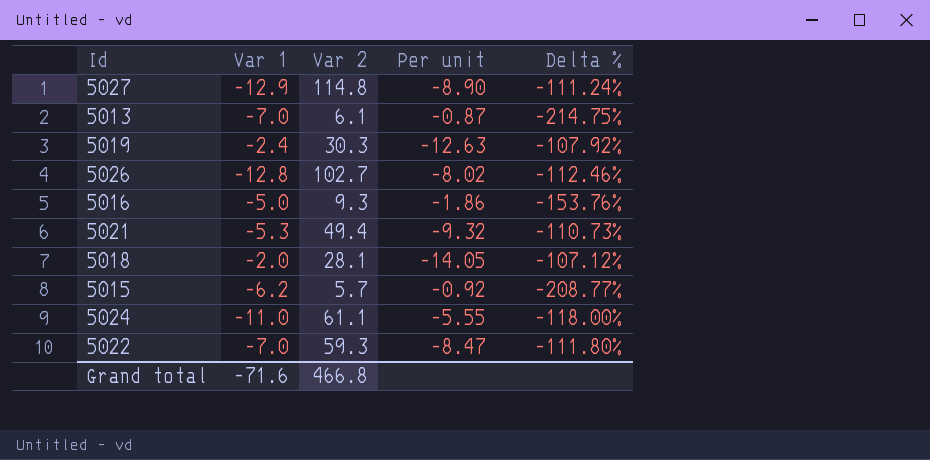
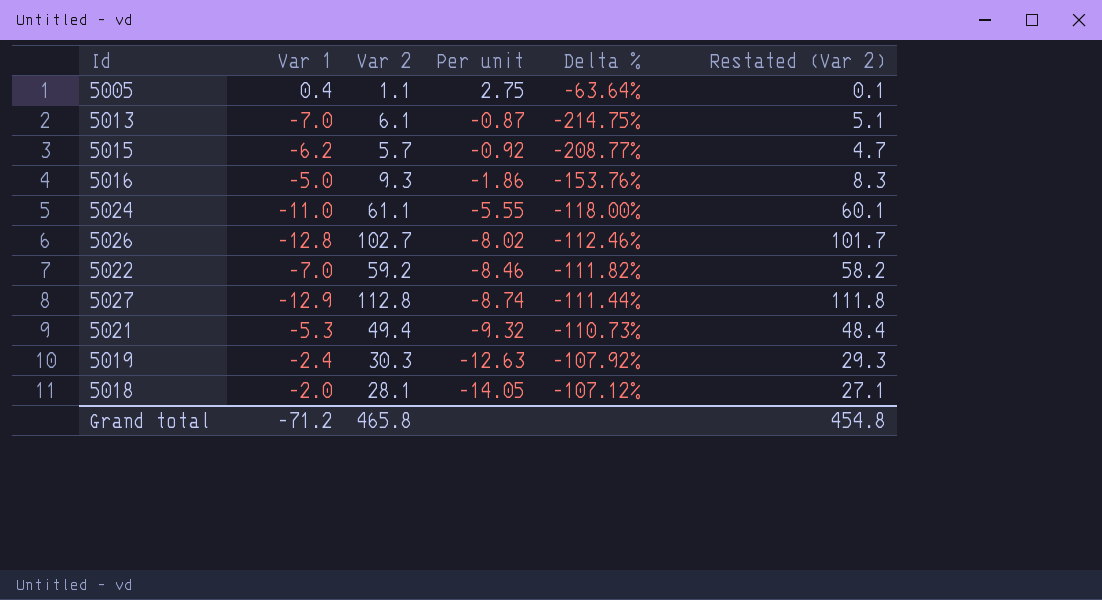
row order: none -> Per unit descending
column Restated (Var 2) | formula: none -> [Var 2] - 1
row 5005: none -> 0.4 | 1.1 | 2.75 | -63.64% | 0.1
5022 | Var 2: 59.3 -> 59.2
5022 | Per unit: -8.47 -> -8.46
5022 | Delta %: -111.80% -> -111.82%
5027 | Var 2: 114.8 -> 112.8
5027 | Per unit: -8.90 -> -8.74
5027 | Delta %: -111.24% -> -111.44%
Grand total | Var 1: -71.6 -> -71.2
Grand total | Var 2: 466.8 -> 465.8

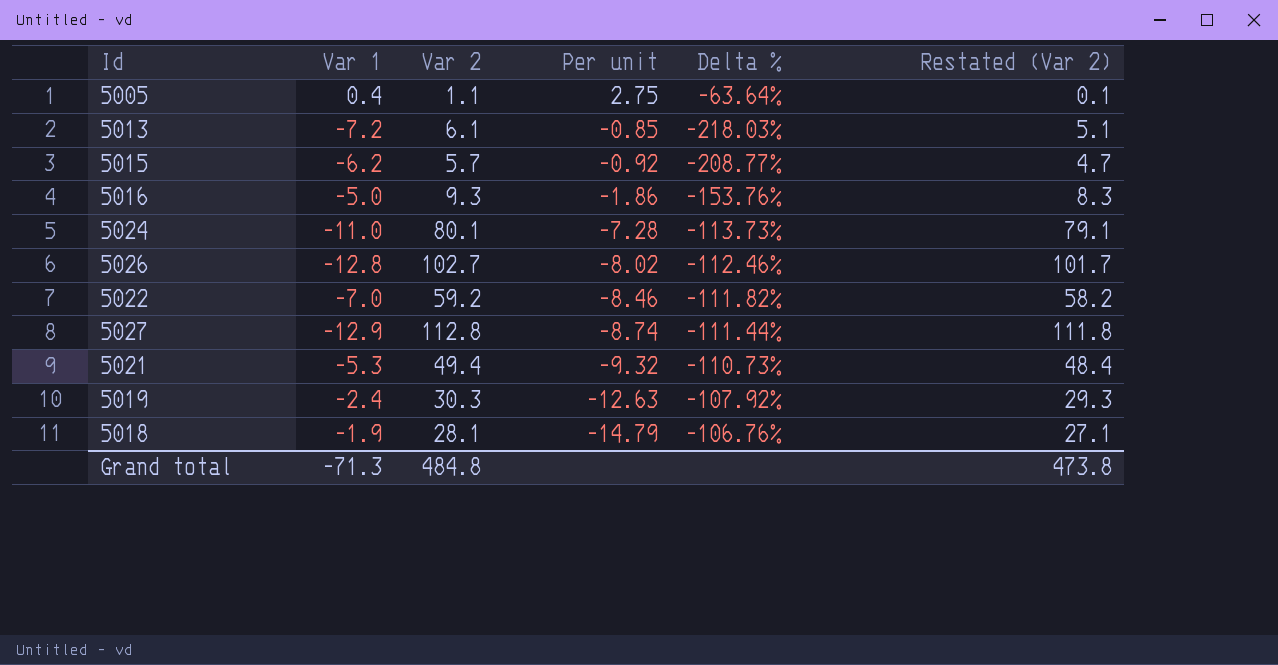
5013 | Var 1: -7.0 -> -7.2
5013 | Per unit: -0.87 -> -0.85
5013 | Delta %: -214.75% -> -218.03%
5024 | Var 2: 61.1 -> 80.1
5024 | Per unit: -5.55 -> -7.28
5024 | Delta %: -118.00% -> -113.73%
5024 | Restated (Var 2): 60.1 -> 79.1
5018 | Var 1: -2.0 -> -1.9
5018 | Per unit: -14.05 -> -14.79
5018 | Delta %: -107.12% -> -106.76%
Grand total | Var 1: -71.2 -> -71.3
Grand total | Var 2: 465.8 -> 484.8
Grand total | Restated (Var 2): 454.8 -> 473.8

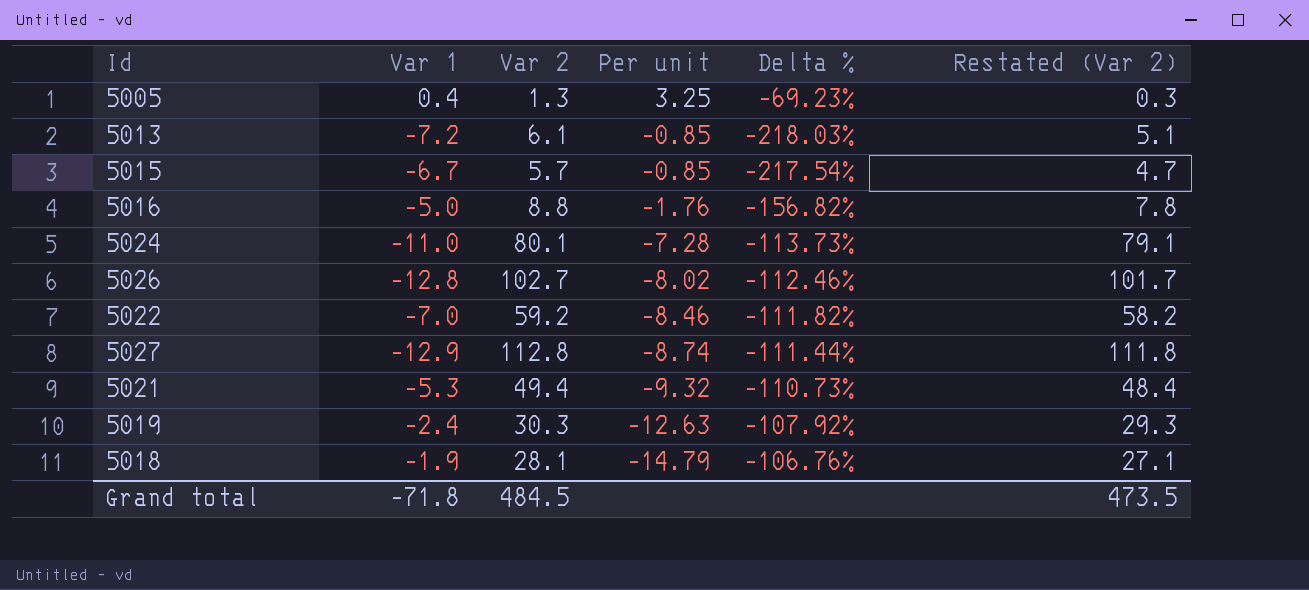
5005 | Var 2: 1.1 -> 1.3
5005 | Per unit: 2.75 -> 3.25
5005 | Delta %: -63.64% -> -69.23%
5005 | Restated (Var 2): 0.1 -> 0.3
5015 | Var 1: -6.2 -> -6.7
5015 | Per unit: -0.92 -> -0.85
5015 | Delta %: -208.77% -> -217.54%
5016 | Var 2: 9.3 -> 8.8
5016 | Per unit: -1.86 -> -1.76
5016 | Delta %: -153.76% -> -156.82%
5016 | Restated (Var 2): 8.3 -> 7.8
Grand total | Var 1: -71.3 -> -71.8
Grand total | Var 2: 484.8 -> 484.5
Grand total | Restated (Var 2): 473.8 -> 473.5

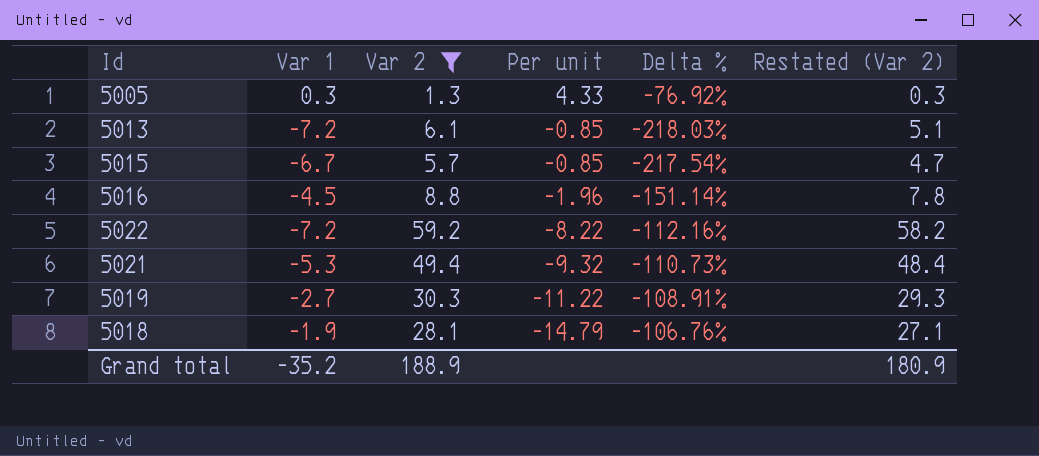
filter: none -> Var 2 <= 59.2
5005 | Var 1: 0.4 -> 0.3
5005 | Per unit: 3.25 -> 4.33
5005 | Delta %: -69.23% -> -76.92%
5016 | Var 1: -5.0 -> -4.5
5016 | Per unit: -1.76 -> -1.96
5016 | Delta %: -156.82% -> -151.14%
5022 | Var 1: -7.0 -> -7.2
5022 | Per unit: -8.46 -> -8.22
5022 | Delta %: -111.82% -> -112.16%
5019 | Var 1: -2.4 -> -2.7
5019 | Per unit: -12.63 -> -11.22
5019 | Delta %: -107.92% -> -108.91%
Grand total | Var 1: -71.8 -> -35.2
Grand total | Var 2: 484.5 -> 188.9
Grand total | Restated (Var 2): 473.5 -> 180.9

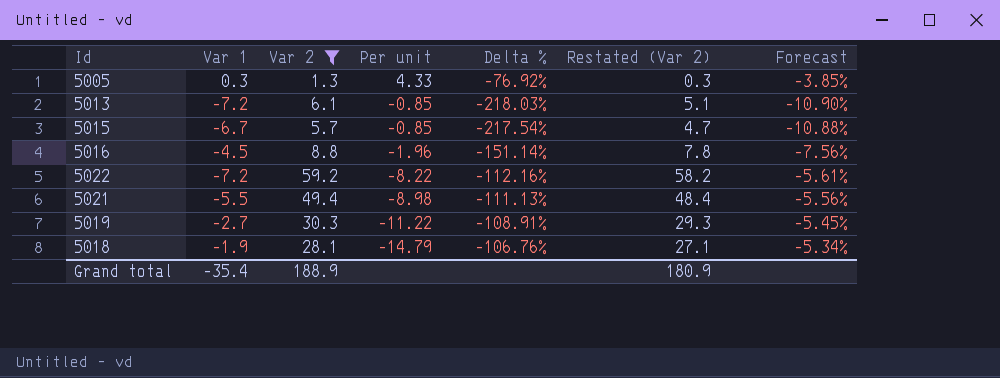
column Forecast | formula: none -> [Delta %] * 0.05
5021 | Var 1: -5.3 -> -5.5
5021 | Per unit: -9.32 -> -8.98
5021 | Delta %: -110.73% -> -111.13%
Grand total | Var 1: -35.2 -> -35.4

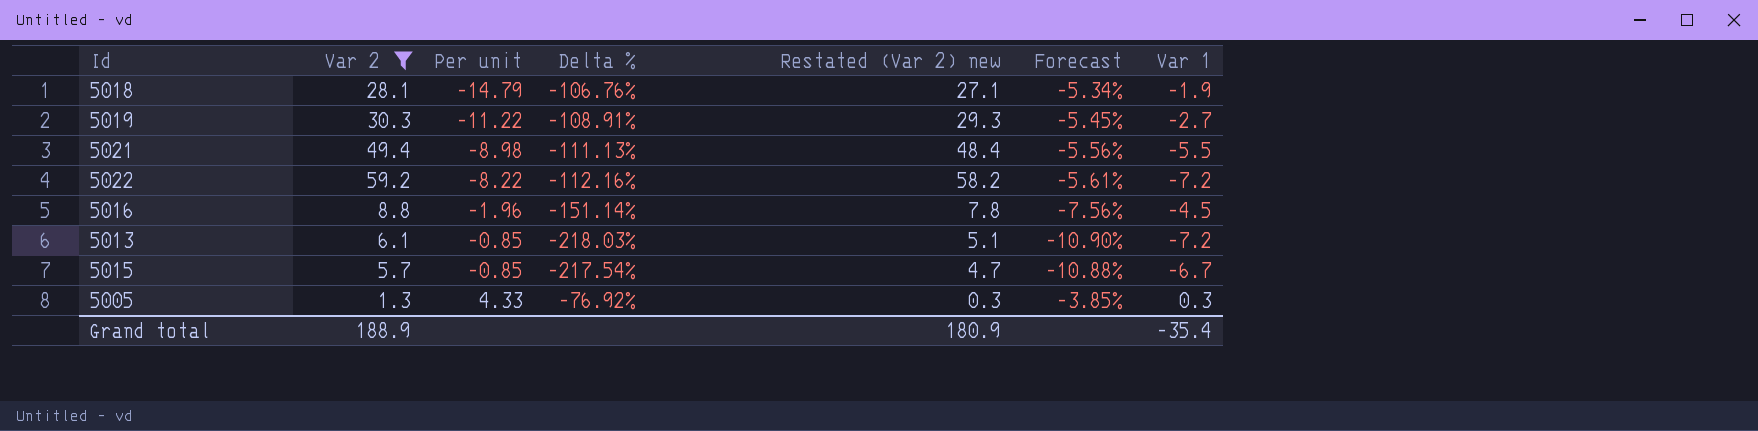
row order: Per unit descending -> Per unit ascending
column name: Restated (Var 2) -> Restated (Var 2) new
column Var 1 | position: 2 -> 7

